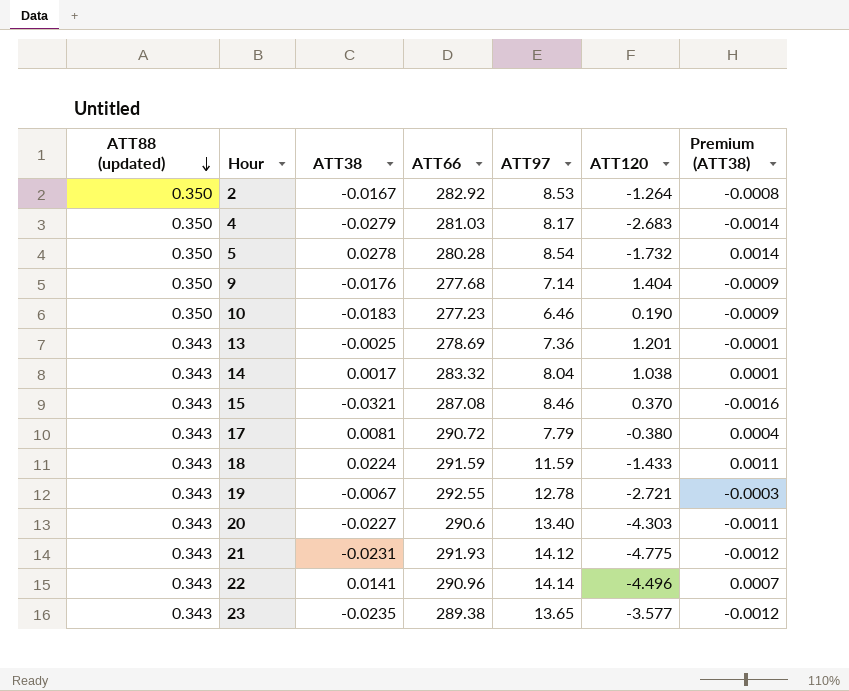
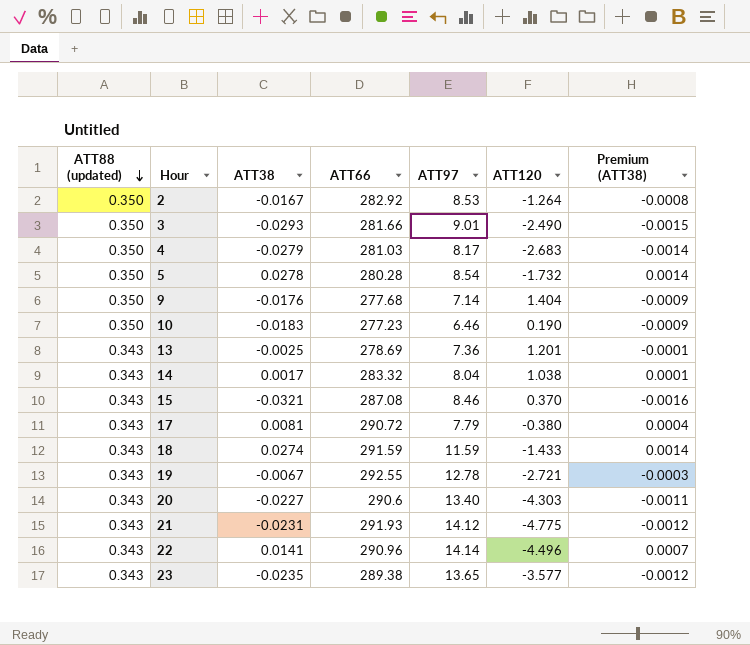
row 3: none -> 0.350 | -0.0293 | 281.66 | 9.01 | -2.490 | -0.0015
18 | ATT38: 0.0224 -> 0.0274
18 | Premium (ATT38): 0.0011 -> 0.0014

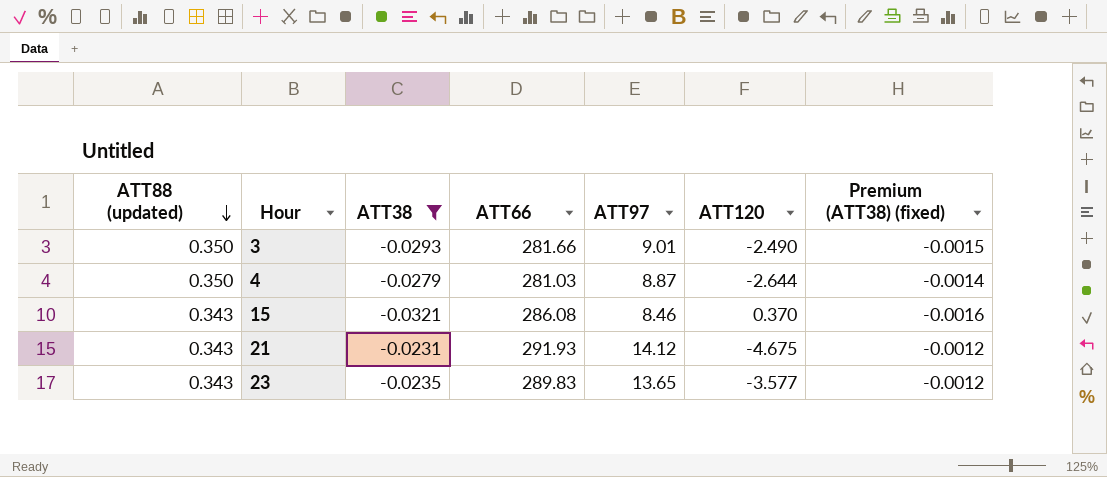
filter: none -> ATT38 <= -0.0231
column name: Premium (ATT38) -> Premium (ATT38) (fixed)
4 | ATT97: 8.17 -> 8.87
4 | ATT120: -2.683 -> -2.644
15 | ATT66: 287.08 -> 286.08
21 | ATT120: -4.775 -> -4.675
23 | ATT66: 289.38 -> 289.83

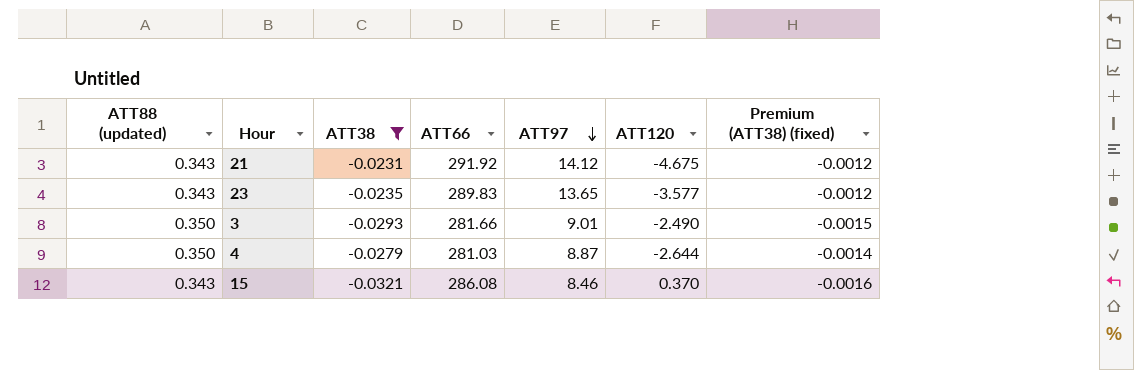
row order: ATT88 (updated) descending -> ATT97 descending
21 | ATT66: 291.93 -> 291.92

